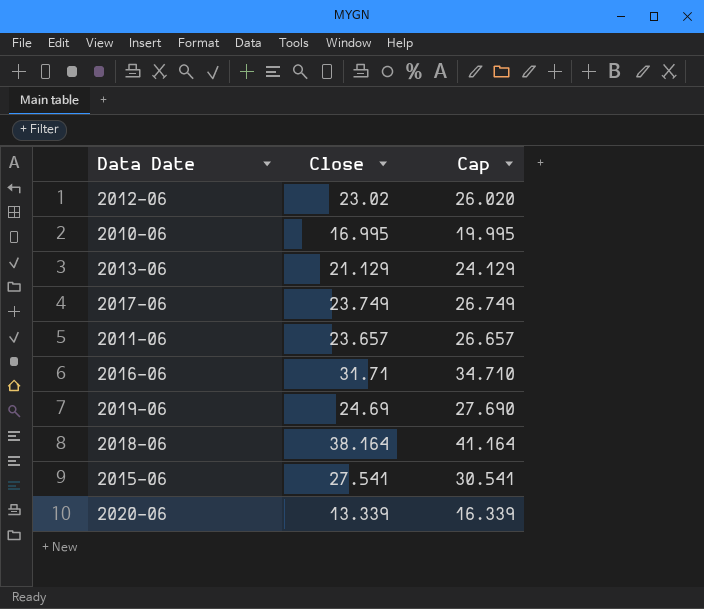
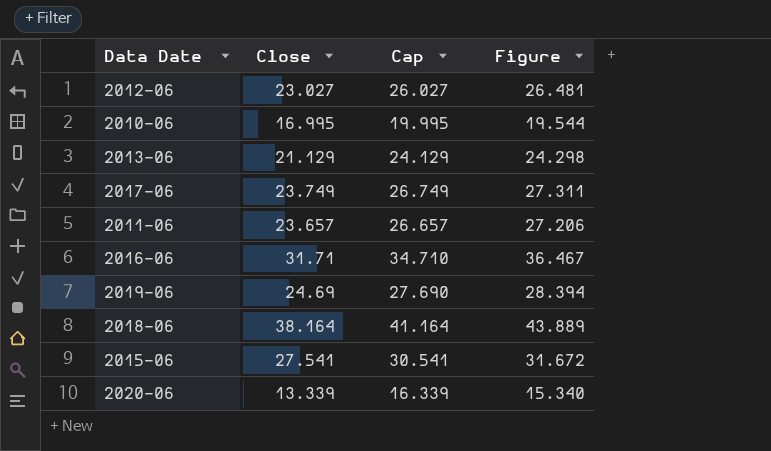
column Figure | formula: none -> [Close] * 1.15
2012-06 | Close: 23.02 -> 23.027
2012-06 | Cap: 26.020 -> 26.027

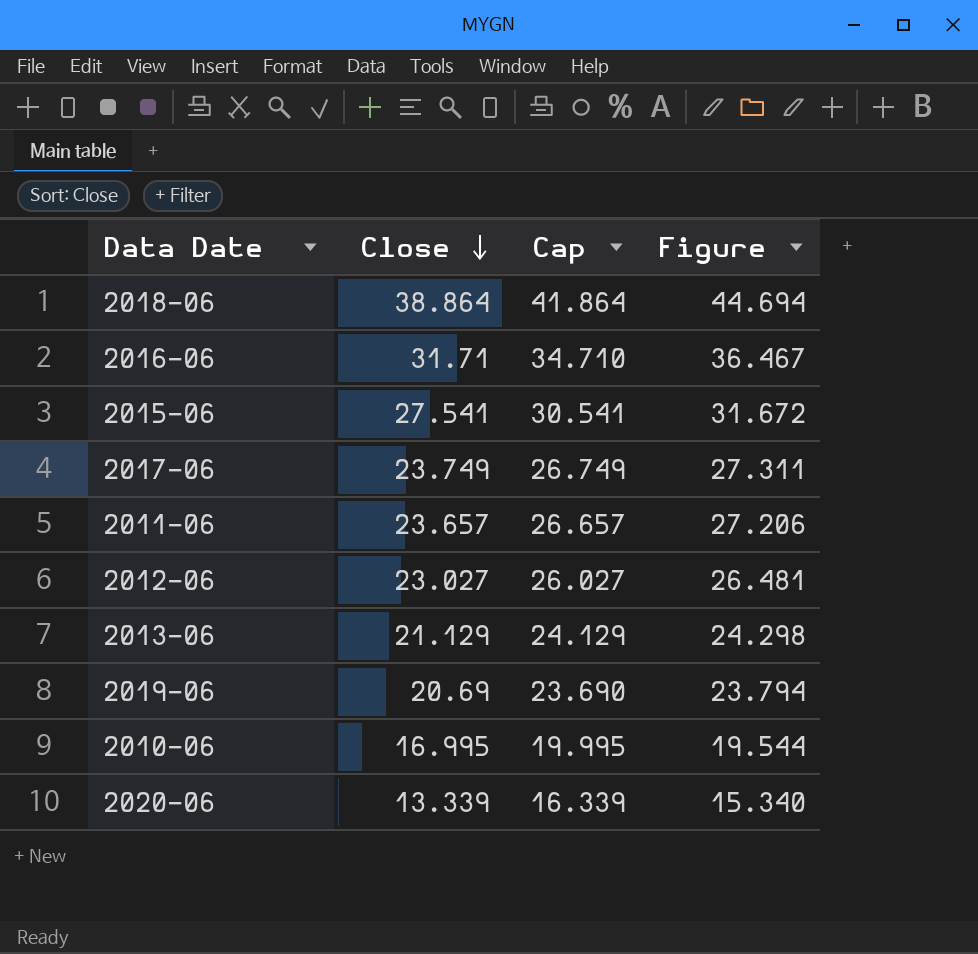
row order: none -> Close descending
2018-06 | Close: 38.164 -> 38.864
2018-06 | Cap: 41.164 -> 41.864
2018-06 | Figure: 43.889 -> 44.694
2019-06 | Close: 24.69 -> 20.69
2019-06 | Cap: 27.690 -> 23.690
2019-06 | Figure: 28.394 -> 23.794

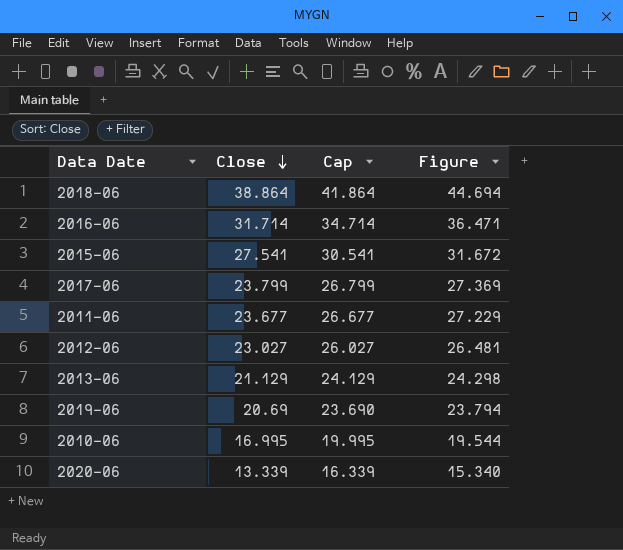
2016-06 | Close: 31.71 -> 31.714
2016-06 | Cap: 34.710 -> 34.714
2016-06 | Figure: 36.467 -> 36.471
2017-06 | Close: 23.749 -> 23.799
2017-06 | Cap: 26.749 -> 26.799
2017-06 | Figure: 27.311 -> 27.369
2011-06 | Close: 23.657 -> 23.677
2011-06 | Cap: 26.657 -> 26.677
2011-06 | Figure: 27.206 -> 27.229

